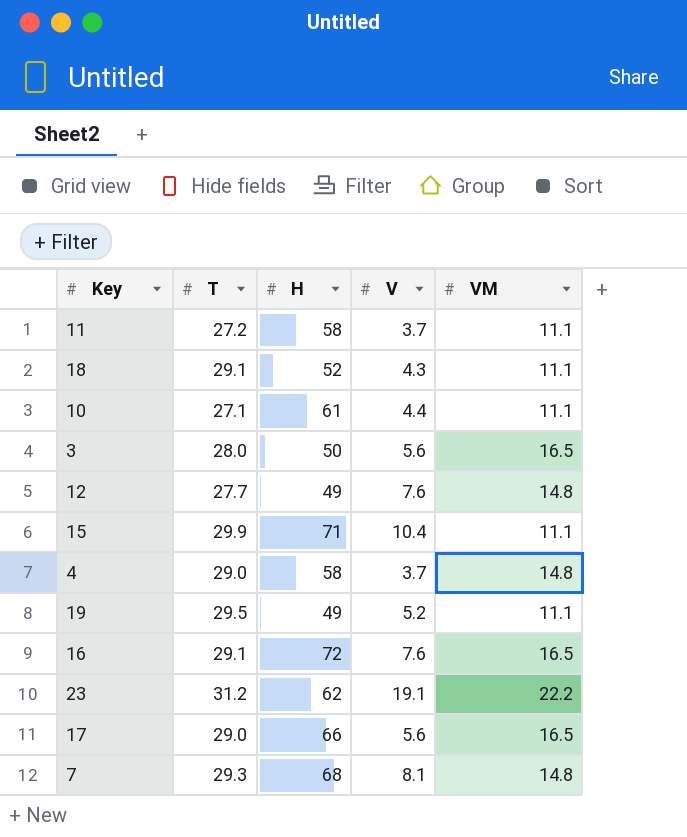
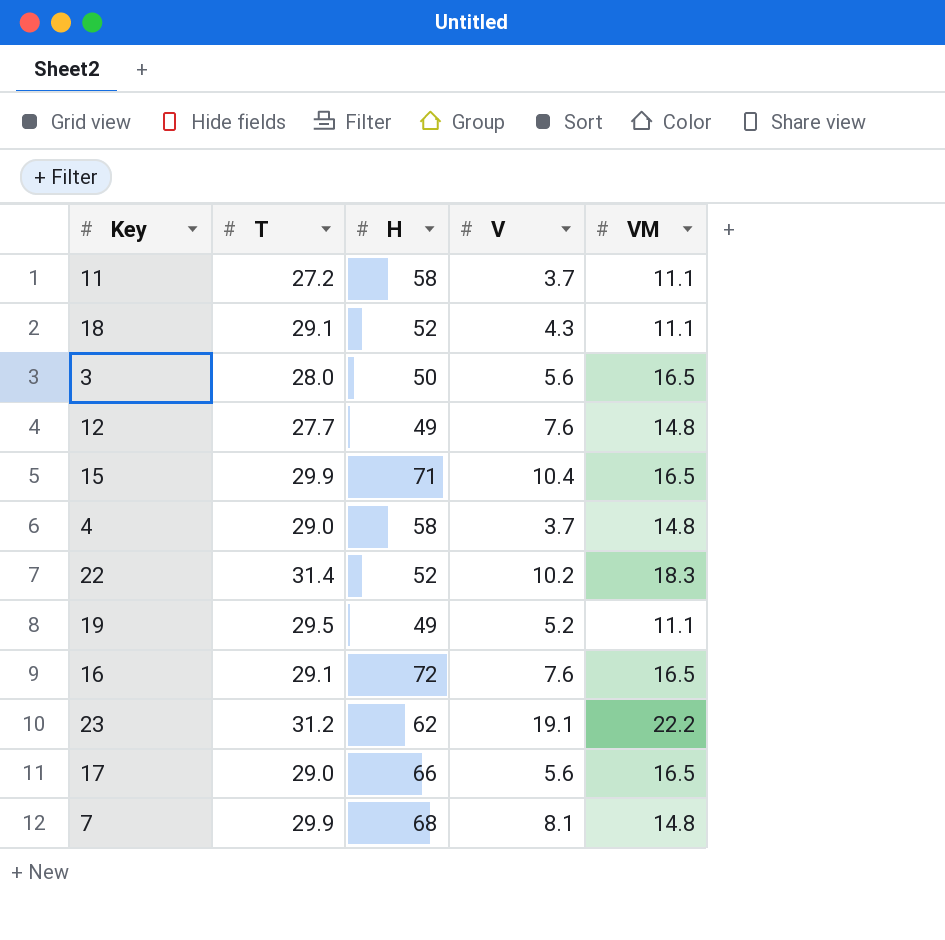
row 10: 27.1 | 61 | 4.4 | 11.1 -> none
15 | VM: 11.1 -> 16.5
row 22: none -> 31.4 | 52 | 10.2 | 18.3
7 | T: 29.3 -> 29.9

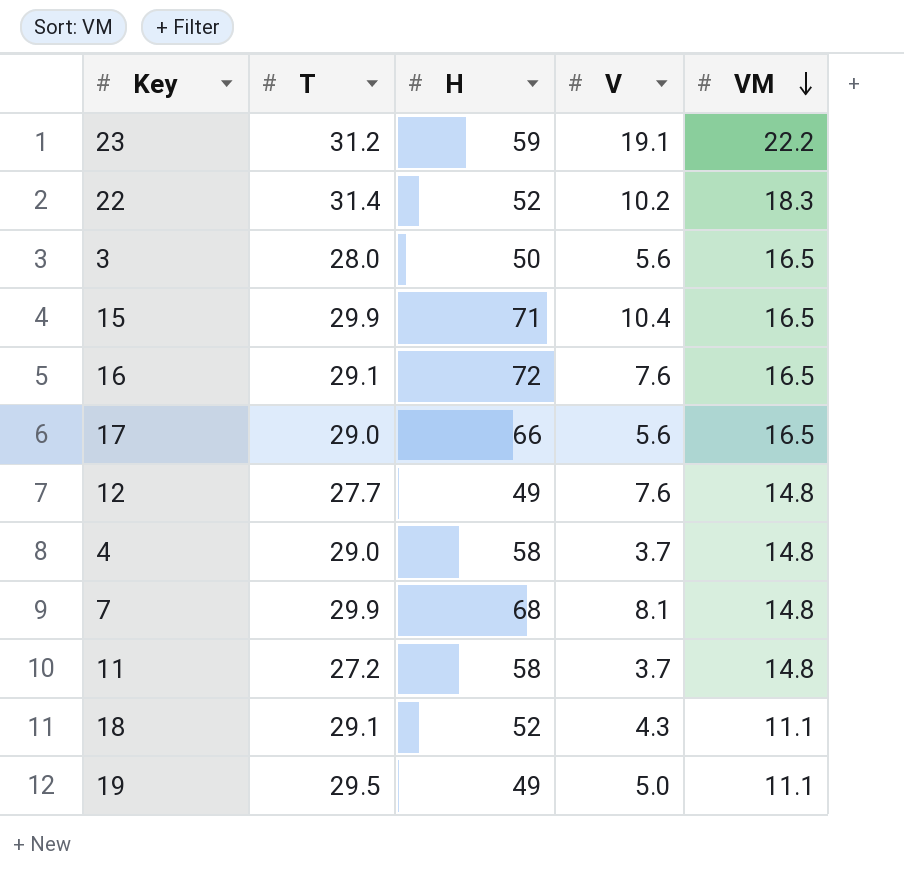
row order: none -> VM descending
23 | H: 62 -> 59
11 | VM: 11.1 -> 14.8
19 | V: 5.2 -> 5.0

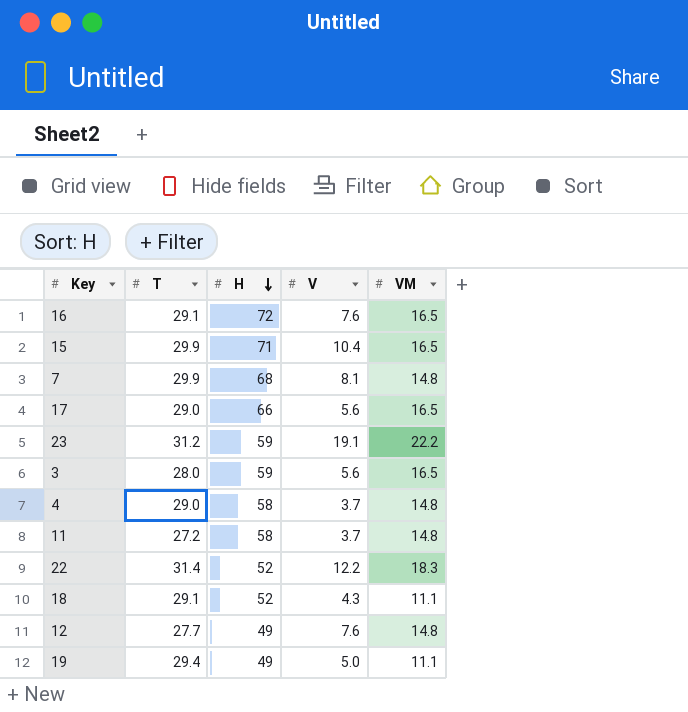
row order: VM descending -> H descending
3 | H: 50 -> 59
22 | V: 10.2 -> 12.2
19 | T: 29.5 -> 29.4

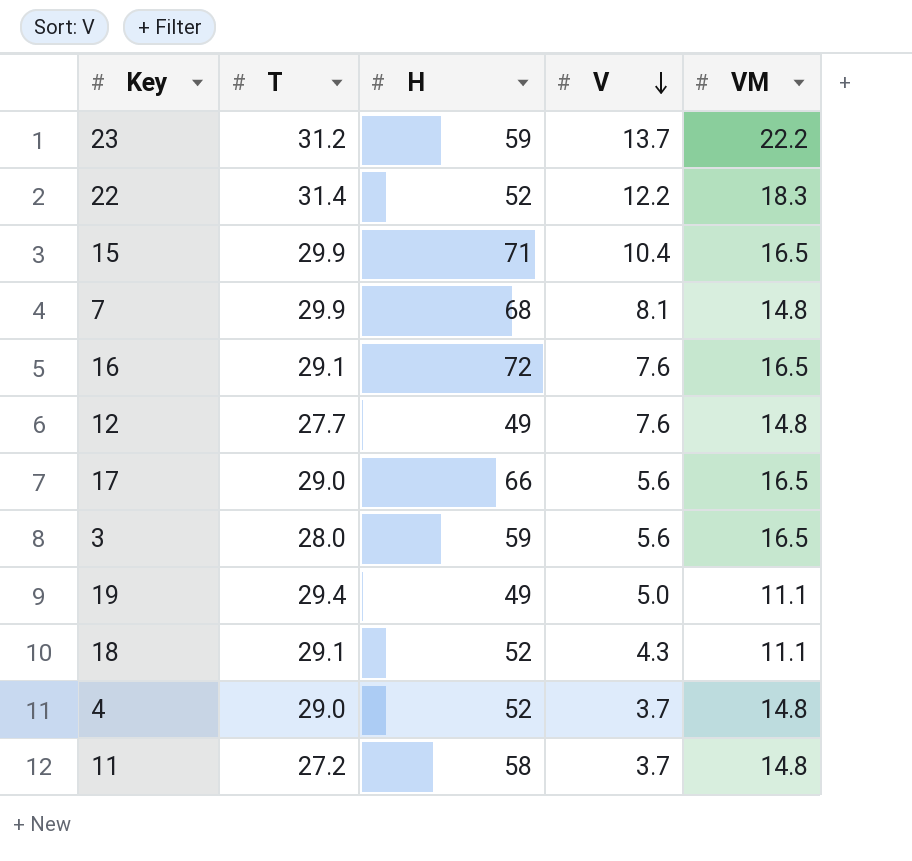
row order: H descending -> V descending
23 | V: 19.1 -> 13.7
4 | H: 58 -> 52

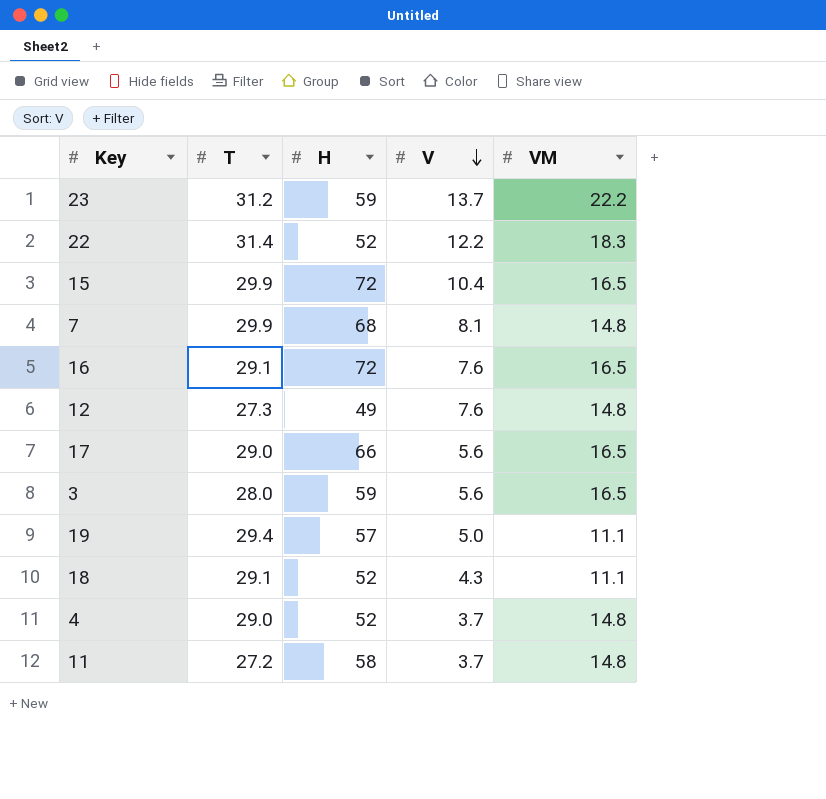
15 | H: 71 -> 72
12 | T: 27.7 -> 27.3
19 | H: 49 -> 57

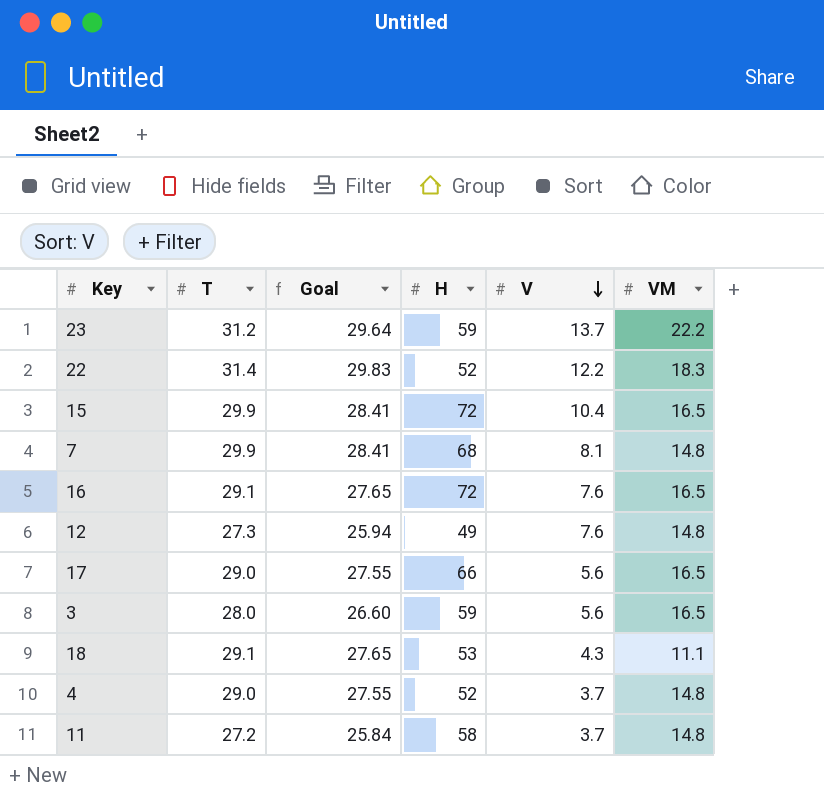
column Goal | formula: none -> [T] * 0.95
row 19: 29.4 | 57 | 5.0 | 11.1 -> none
18 | H: 52 -> 53

